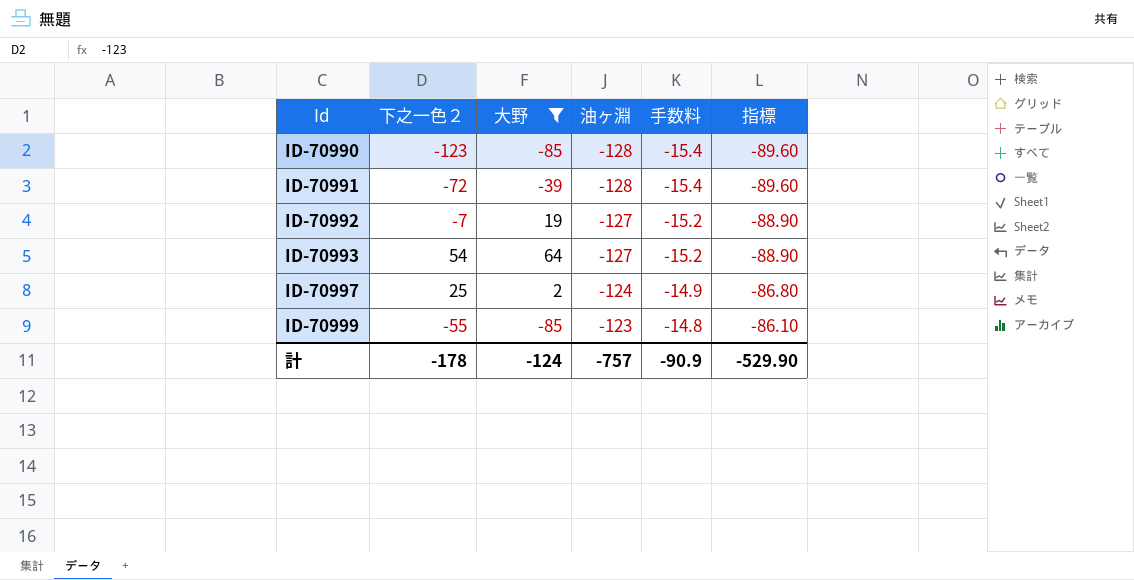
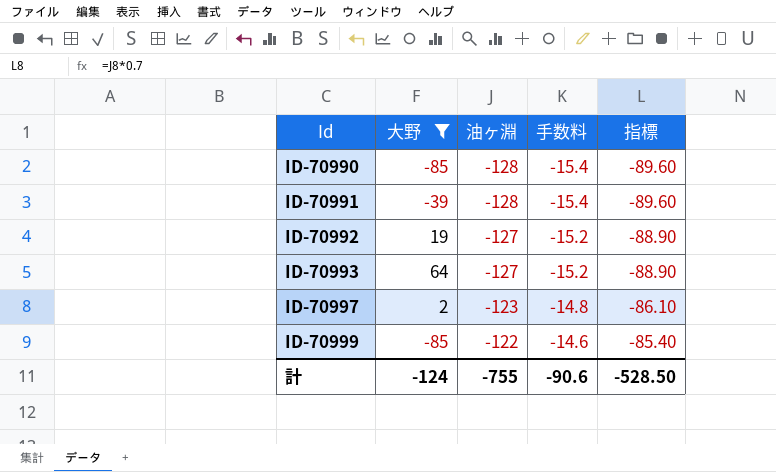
column 下之一色２ | position: 2 -> none
ID-70997 | 油ヶ淵: -124 -> -123
ID-70997 | 手数料: -14.9 -> -14.8
ID-70997 | 指標: -86.80 -> -86.10
ID-70999 | 油ヶ淵: -123 -> -122
ID-70999 | 手数料: -14.8 -> -14.6
ID-70999 | 指標: -86.10 -> -85.40
計 | 油ヶ淵: -757 -> -755
計 | 手数料: -90.9 -> -90.6
計 | 指標: -529.90 -> -528.50

